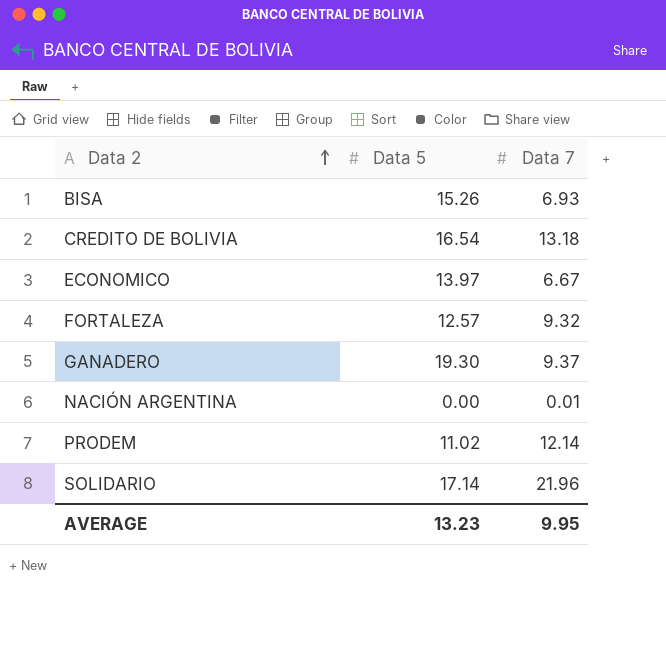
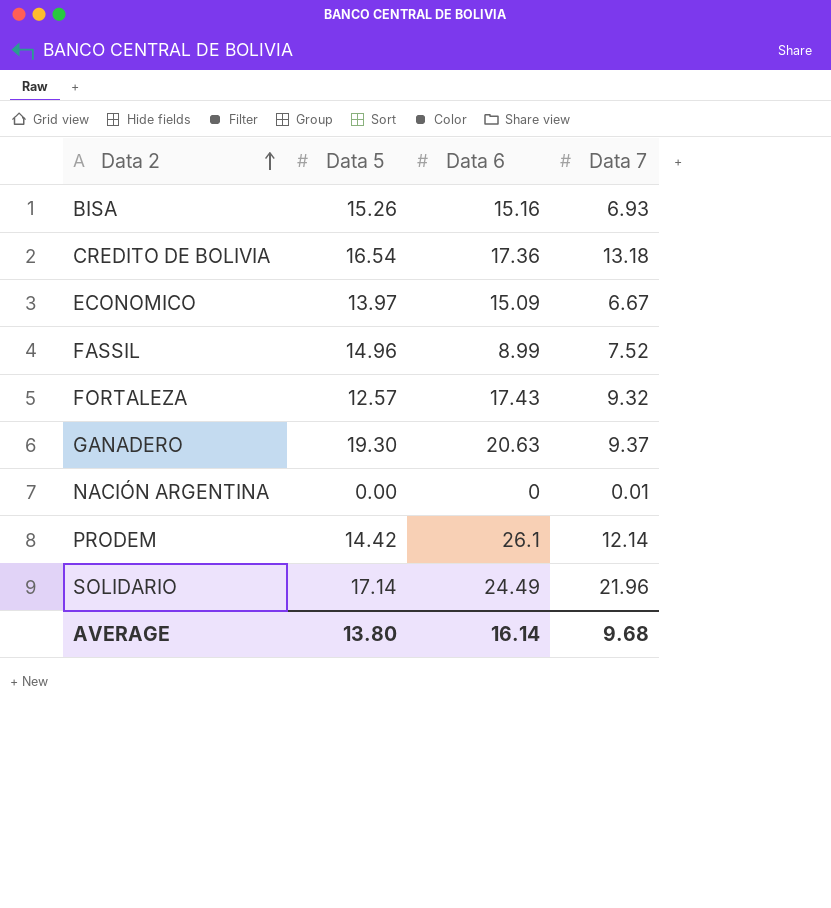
column Data 6 | position: none -> 3
row FASSIL: none -> 14.96 | 8.99 | 7.52
PRODEM | Data 5: 11.02 -> 14.42
AVERAGE | Data 5: 13.23 -> 13.80
AVERAGE | Data 7: 9.95 -> 9.68

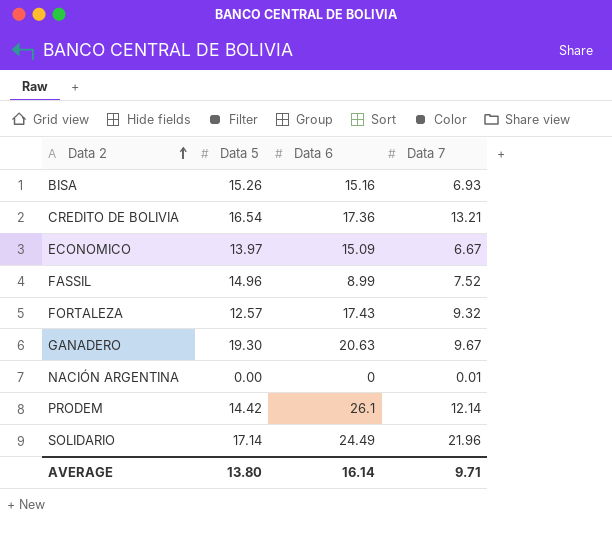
CREDITO DE BOLIVIA | Data 7: 13.18 -> 13.21
GANADERO | Data 7: 9.37 -> 9.67
AVERAGE | Data 7: 9.68 -> 9.71

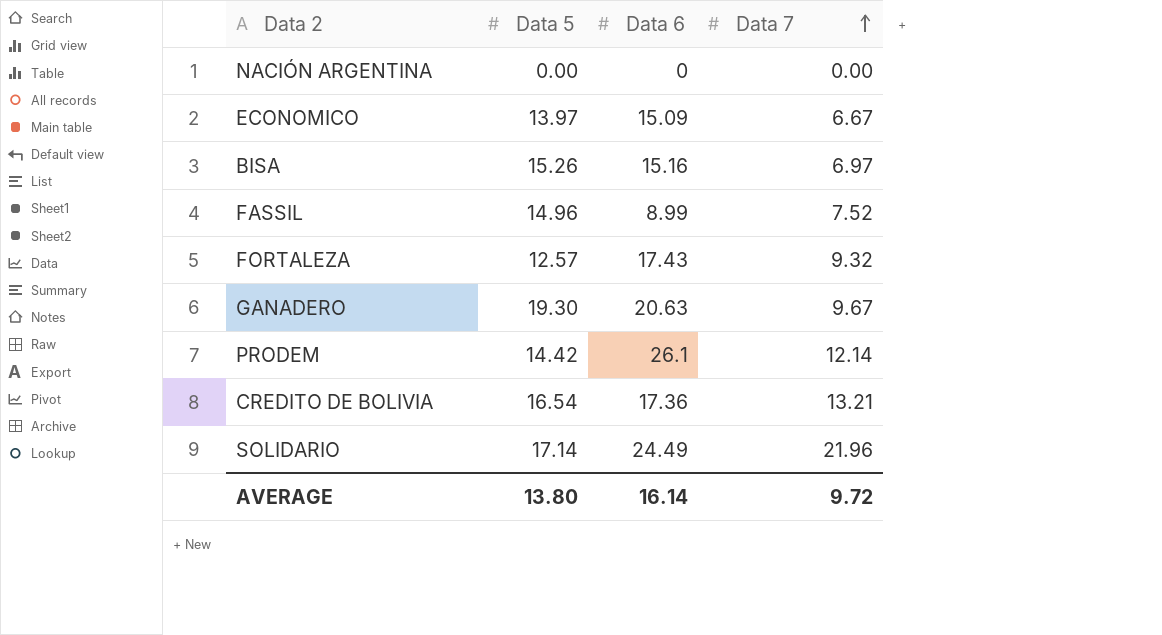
row order: Data 2 ascending -> Data 7 ascending
NACIÓN ARGENTINA | Data 7: 0.01 -> 0.00
BISA | Data 7: 6.93 -> 6.97
AVERAGE | Data 7: 9.71 -> 9.72

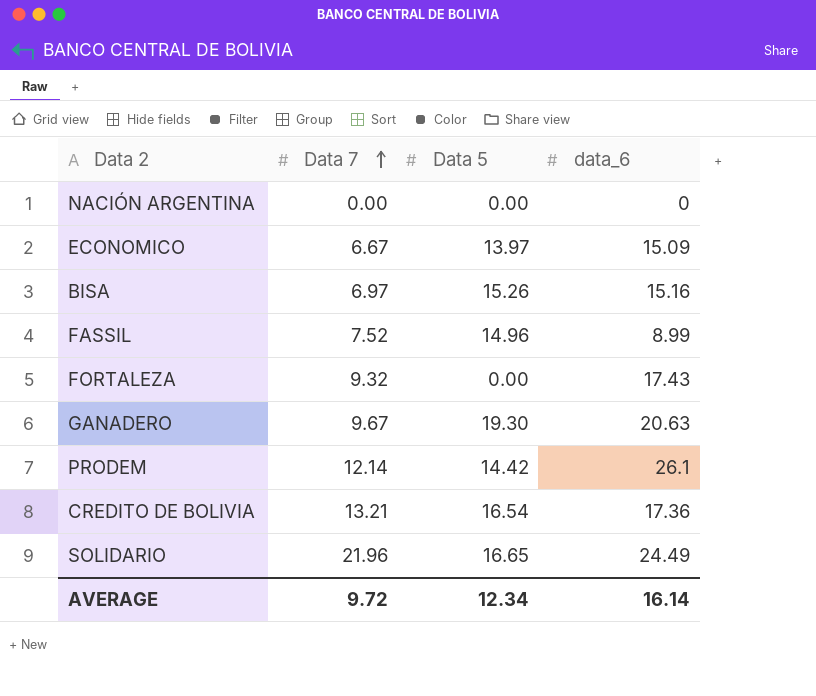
column Data 7 | position: 4 -> 2
column name: Data 6 -> data_6
FORTALEZA | Data 5: 12.57 -> 0.00
SOLIDARIO | Data 5: 17.14 -> 16.65
AVERAGE | Data 5: 13.80 -> 12.34

